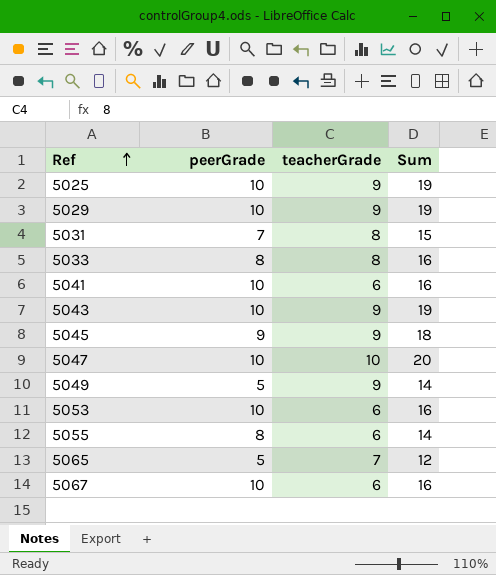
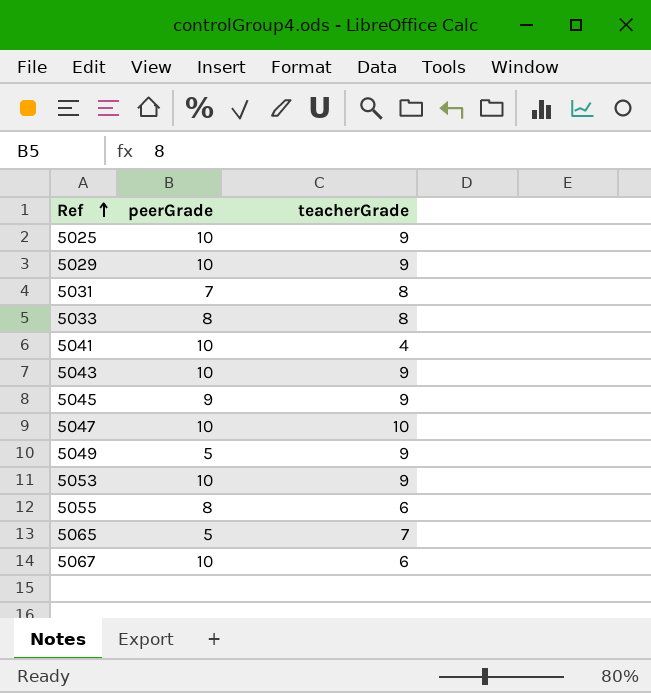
column Sum | formula: [peerGrade] + [teacherGrade] -> none
5041 | teacherGrade: 6 -> 4
5053 | teacherGrade: 6 -> 9

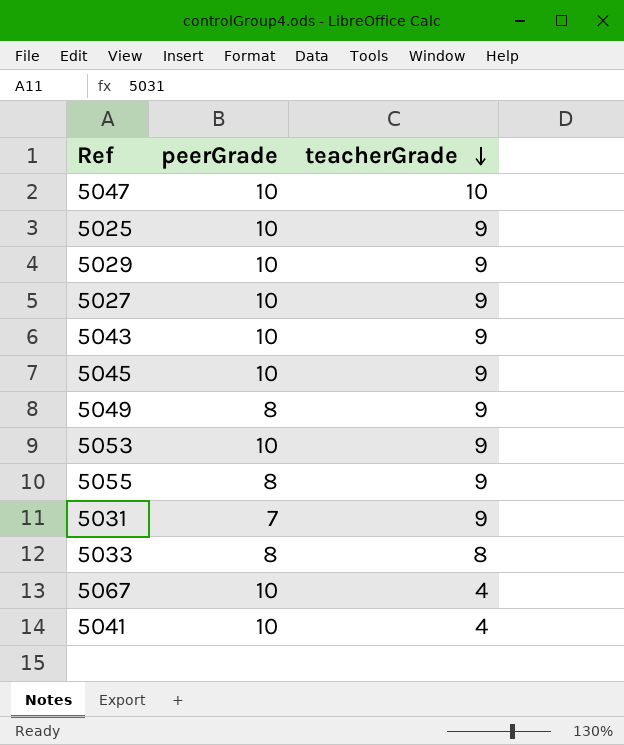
row order: Ref ascending -> teacherGrade descending
row 5065: 5 | 7 -> none
row 5027: none -> 10 | 9
5045 | peerGrade: 9 -> 10
5049 | peerGrade: 5 -> 8
5055 | teacherGrade: 6 -> 9
5031 | teacherGrade: 8 -> 9
5067 | teacherGrade: 6 -> 4

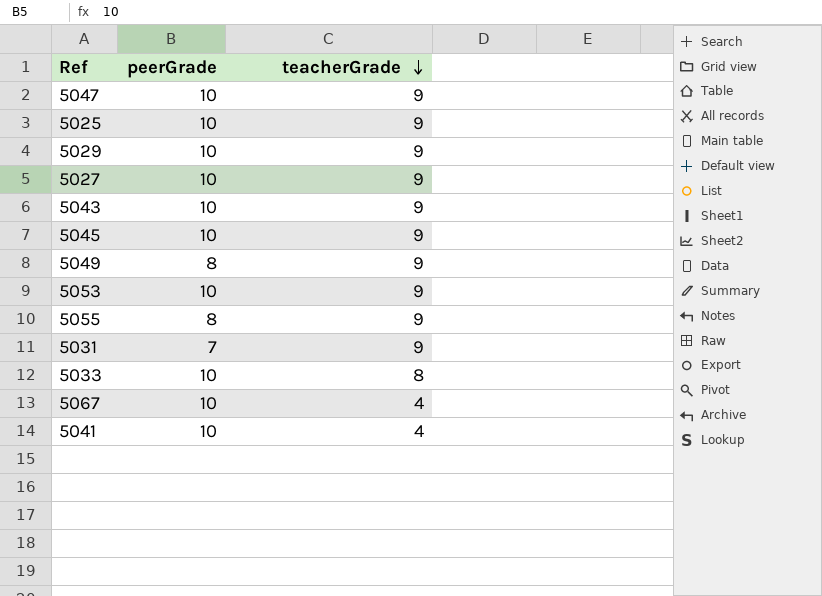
5047 | teacherGrade: 10 -> 9
5033 | peerGrade: 8 -> 10

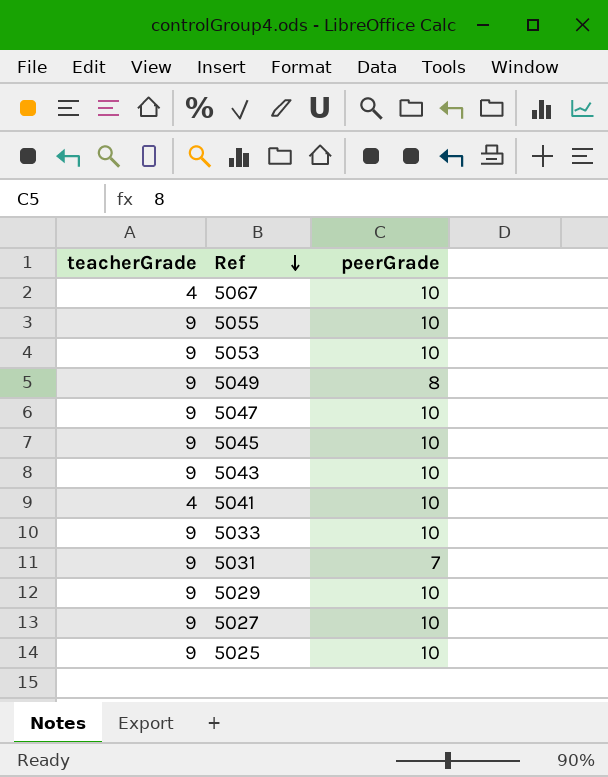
row order: teacherGrade descending -> Ref descending
column teacherGrade | position: 3 -> 1
5055 | peerGrade: 8 -> 10
5033 | teacherGrade: 8 -> 9

